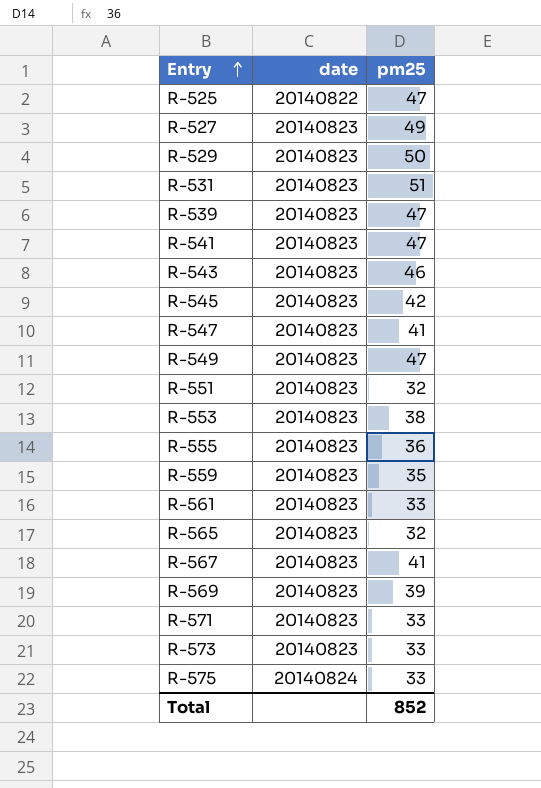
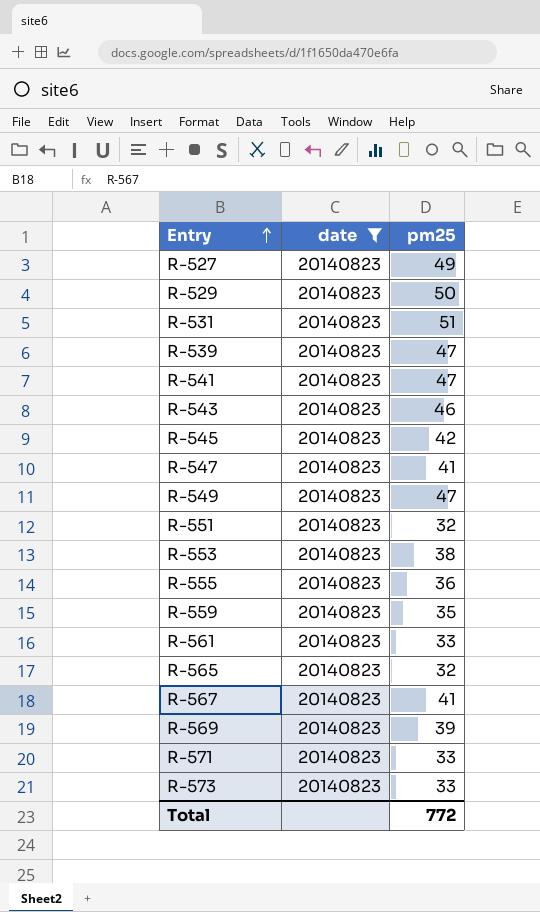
filter: none -> date = 20140823
Total | pm25: 852 -> 772

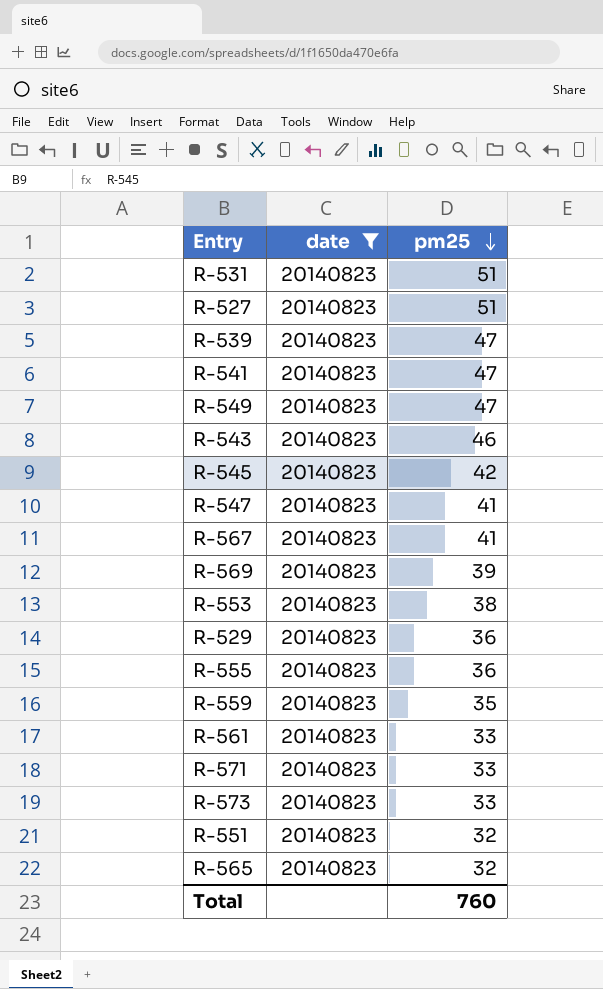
row order: Entry ascending -> pm25 descending
R-527 | pm25: 49 -> 51
R-529 | pm25: 50 -> 36
Total | pm25: 772 -> 760

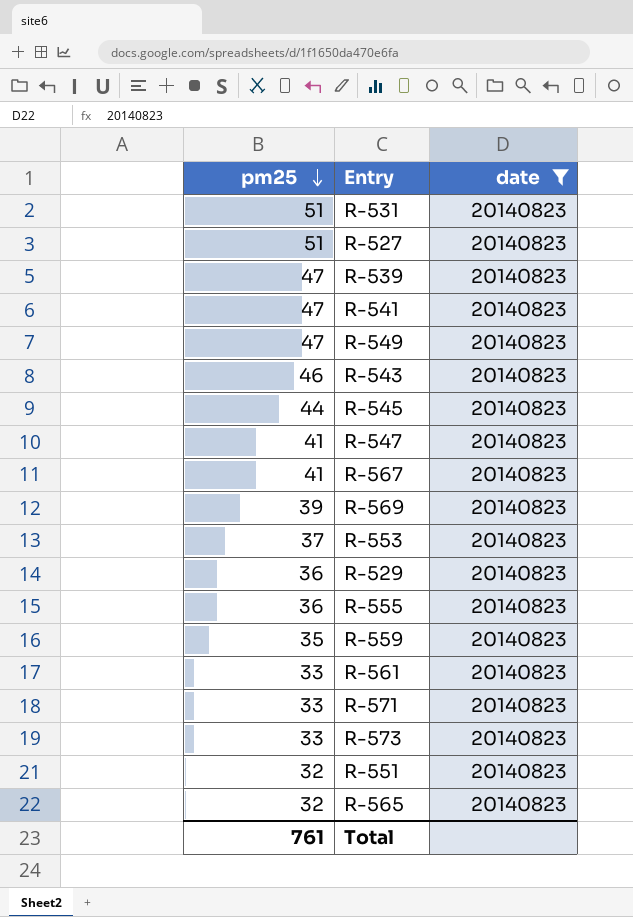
column pm25 | position: 3 -> 1
R-545 | pm25: 42 -> 44
R-553 | pm25: 38 -> 37
Total | pm25: 760 -> 761

